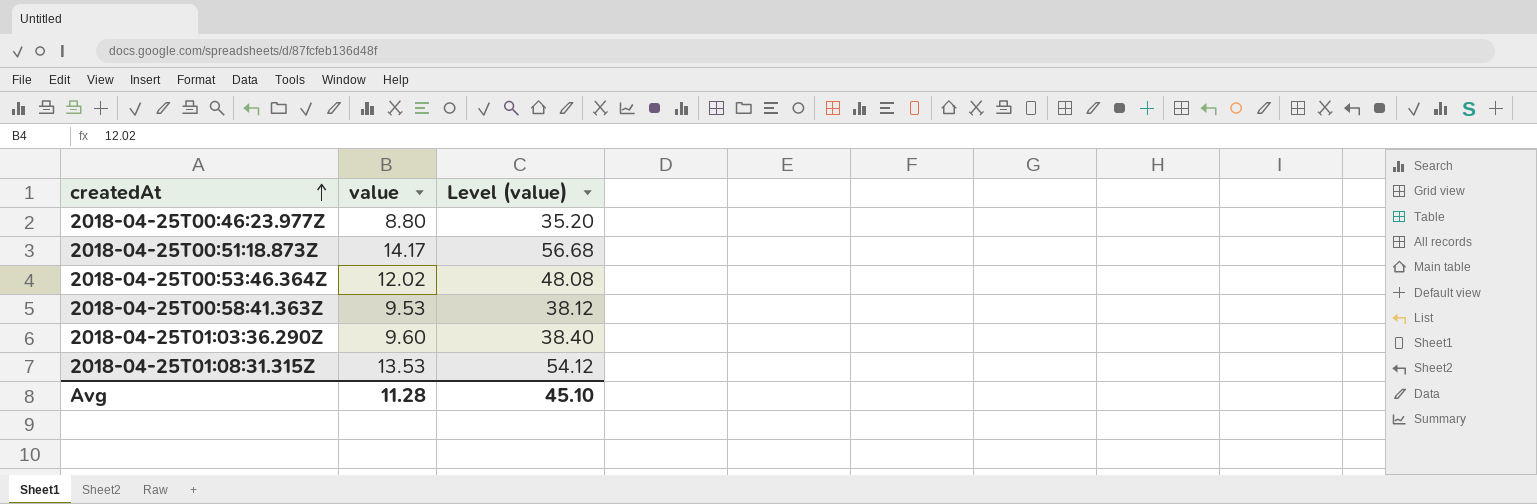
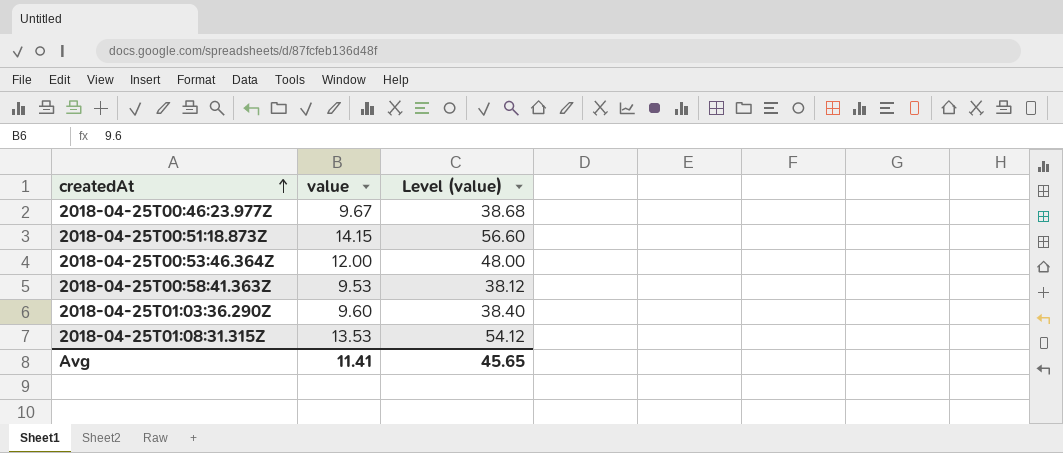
2018-04-25T00:46:23.977Z | value: 8.80 -> 9.67
2018-04-25T00:46:23.977Z | Level (value): 35.20 -> 38.68
2018-04-25T00:51:18.873Z | value: 14.17 -> 14.15
2018-04-25T00:51:18.873Z | Level (value): 56.68 -> 56.60
2018-04-25T00:53:46.364Z | value: 12.02 -> 12.00
2018-04-25T00:53:46.364Z | Level (value): 48.08 -> 48.00
Avg | value: 11.28 -> 11.41
Avg | Level (value): 45.10 -> 45.65

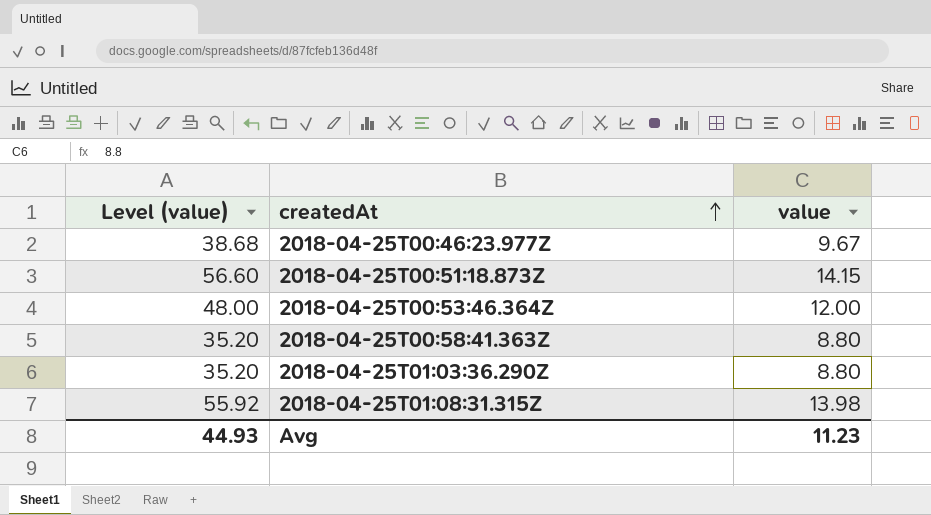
column Level (value) | position: 3 -> 1
2018-04-25T00:58:41.363Z | Level (value): 38.12 -> 35.20
2018-04-25T00:58:41.363Z | value: 9.53 -> 8.80
2018-04-25T01:03:36.290Z | Level (value): 38.40 -> 35.20
2018-04-25T01:03:36.290Z | value: 9.60 -> 8.80
2018-04-25T01:08:31.315Z | Level (value): 54.12 -> 55.92
2018-04-25T01:08:31.315Z | value: 13.53 -> 13.98
Avg | Level (value): 45.65 -> 44.93
Avg | value: 11.41 -> 11.23

